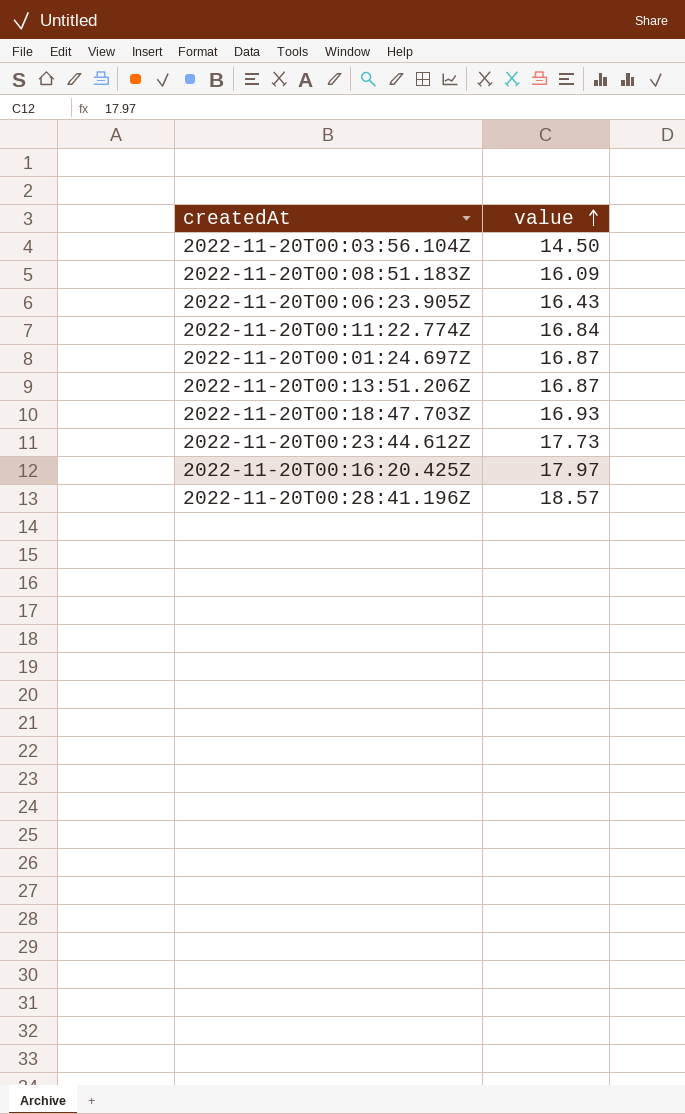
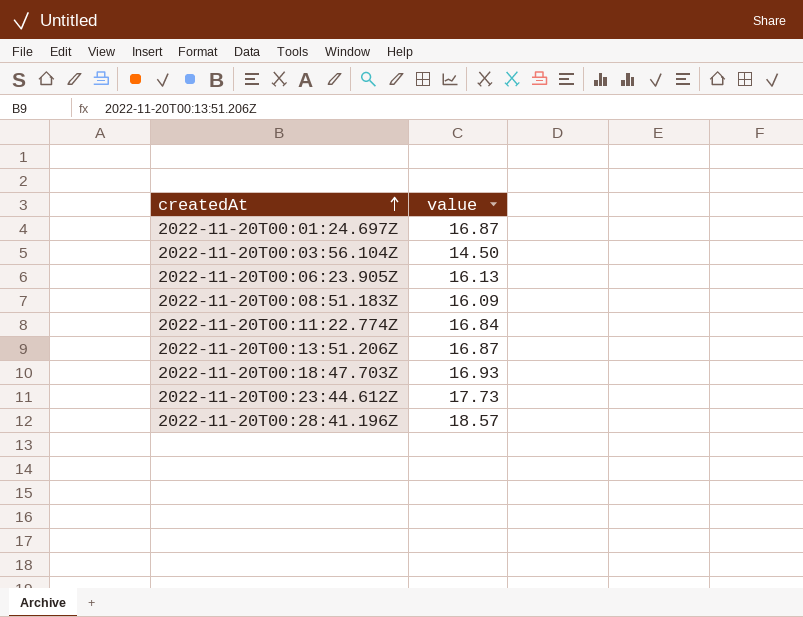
row order: value ascending -> createdAt ascending
row 2022-11-20T00:16:20.425Z: 17.97 -> none
2022-11-20T00:06:23.905Z | value: 16.43 -> 16.13

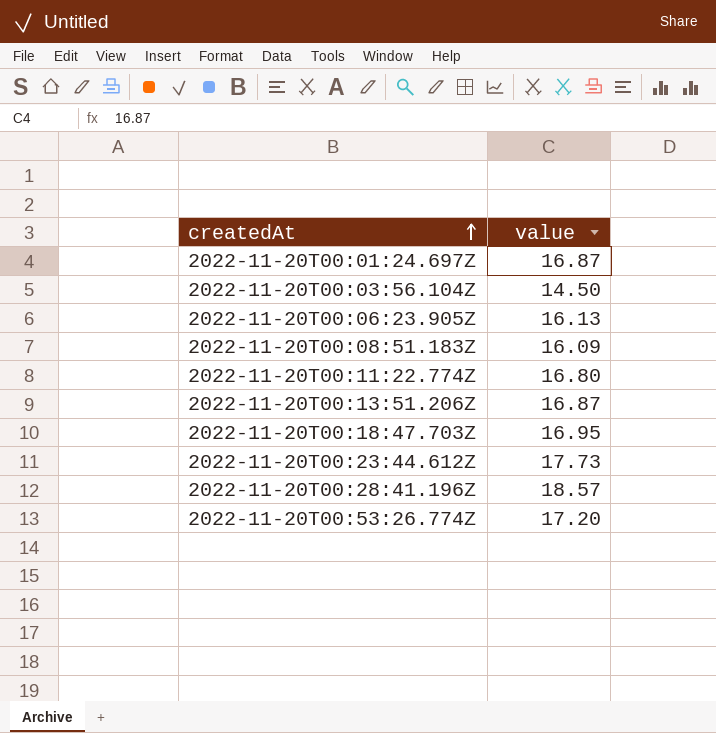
2022-11-20T00:11:22.774Z | value: 16.84 -> 16.80
2022-11-20T00:18:47.703Z | value: 16.93 -> 16.95
row 2022-11-20T00:53:26.774Z: none -> 17.20

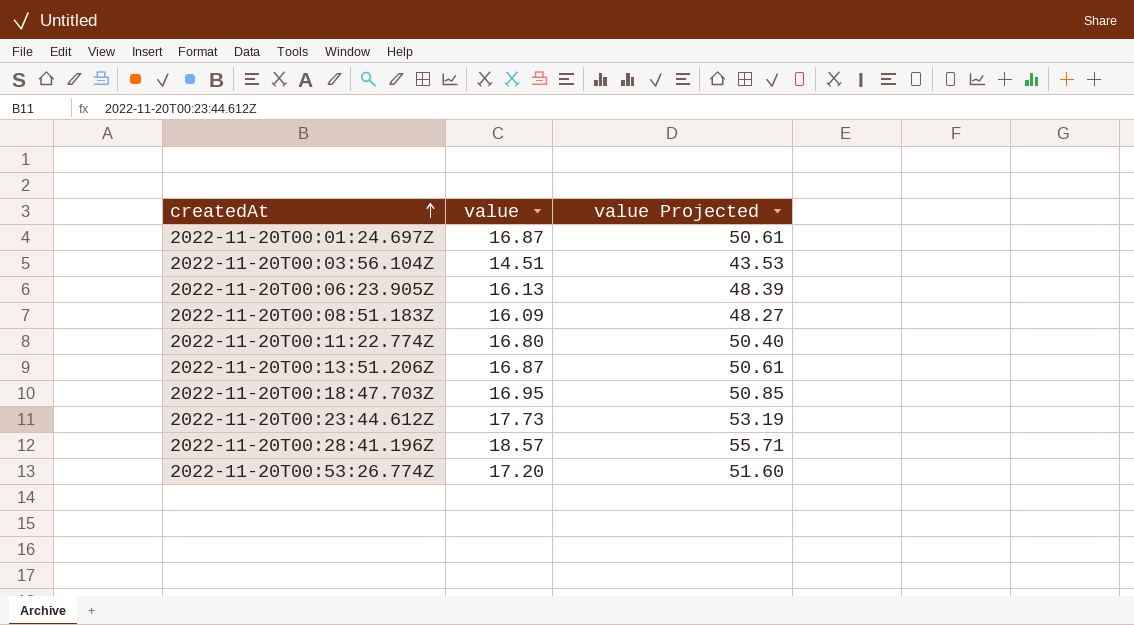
column value Projected | formula: none -> [value] * 3
2022-11-20T00:03:56.104Z | value: 14.50 -> 14.51

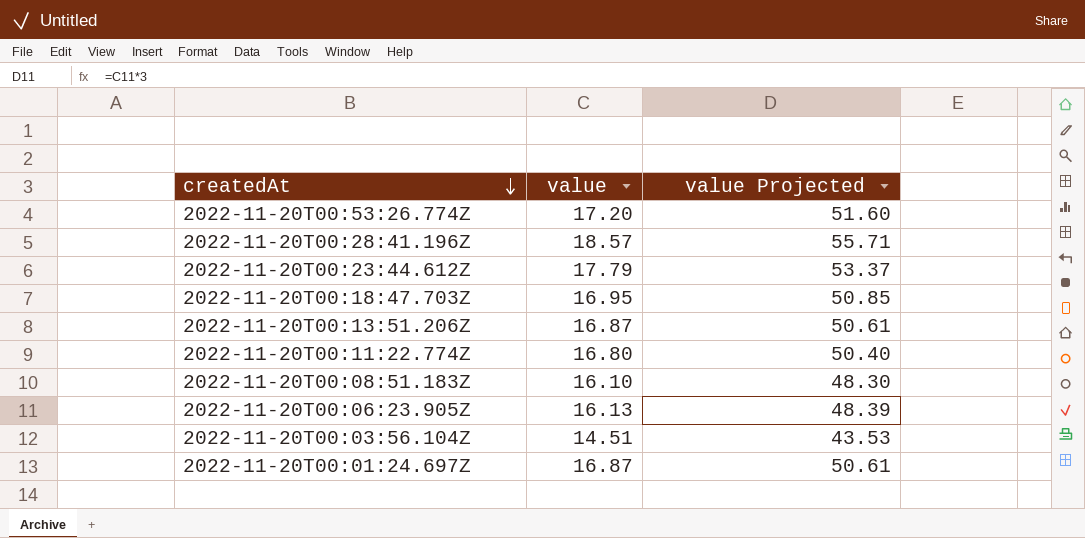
row order: createdAt ascending -> createdAt descending
2022-11-20T00:23:44.612Z | value: 17.73 -> 17.79
2022-11-20T00:23:44.612Z | value Projected: 53.19 -> 53.37
2022-11-20T00:08:51.183Z | value: 16.09 -> 16.10
2022-11-20T00:08:51.183Z | value Projected: 48.27 -> 48.30

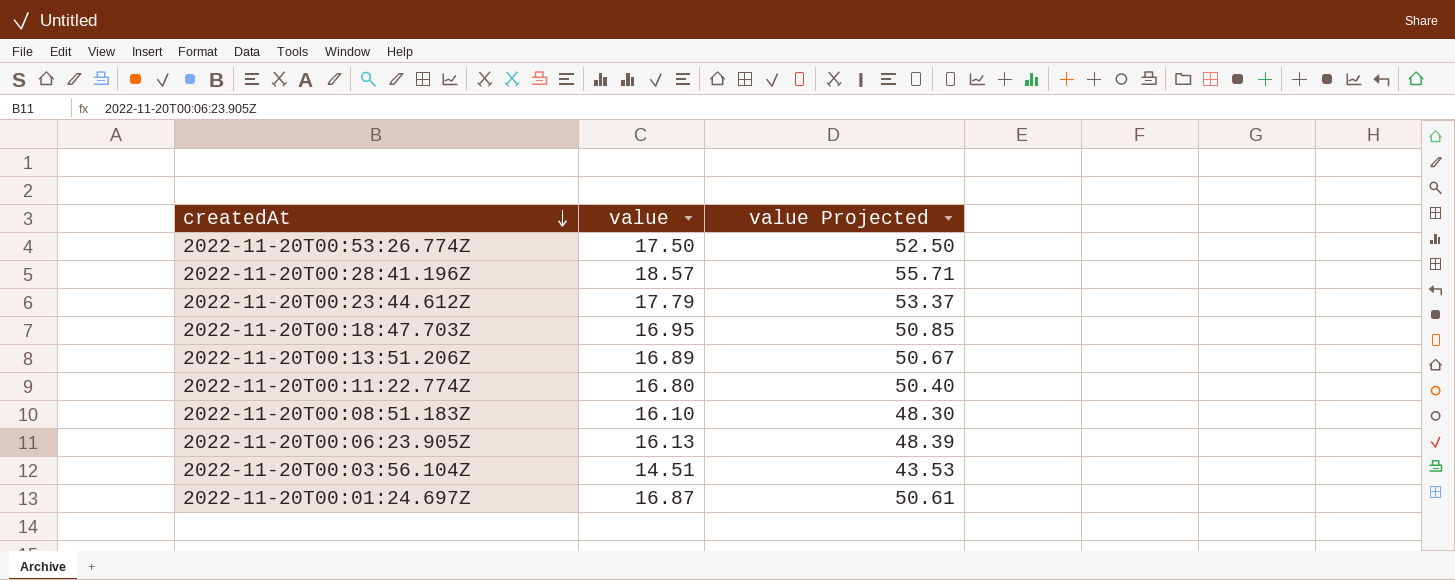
2022-11-20T00:53:26.774Z | value: 17.20 -> 17.50
2022-11-20T00:53:26.774Z | value Projected: 51.60 -> 52.50
2022-11-20T00:13:51.206Z | value: 16.87 -> 16.89
2022-11-20T00:13:51.206Z | value Projected: 50.61 -> 50.67

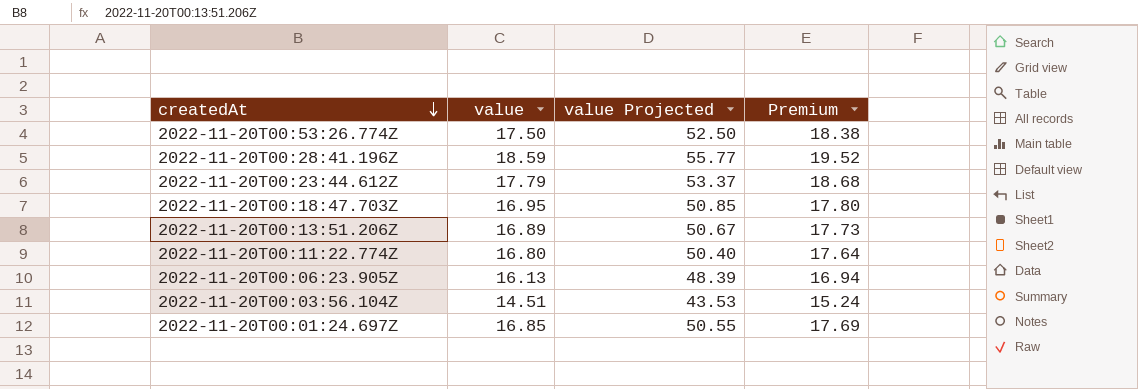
column Premium | formula: none -> [value] * 1.05
row 2022-11-20T00:08:51.183Z: 16.10 | 48.30 -> none
2022-11-20T00:28:41.196Z | value: 18.57 -> 18.59
2022-11-20T00:28:41.196Z | value Projected: 55.71 -> 55.77
2022-11-20T00:01:24.697Z | value: 16.87 -> 16.85
2022-11-20T00:01:24.697Z | value Projected: 50.61 -> 50.55

